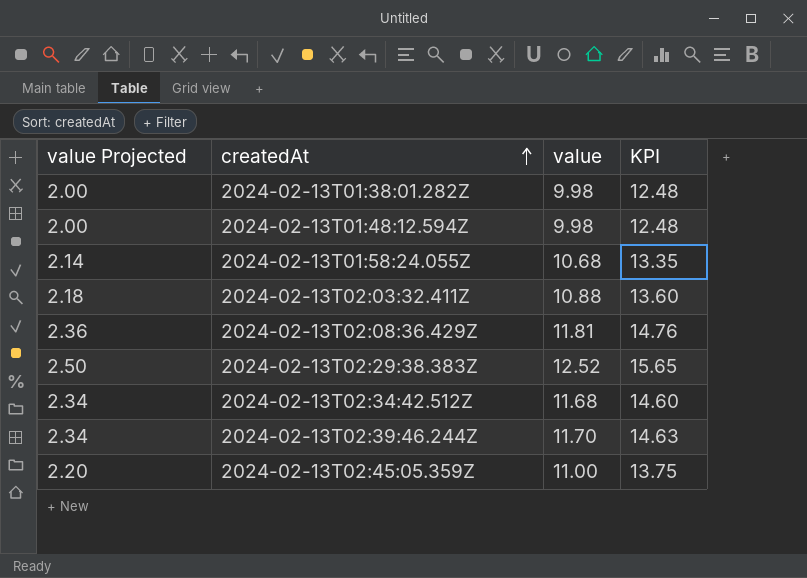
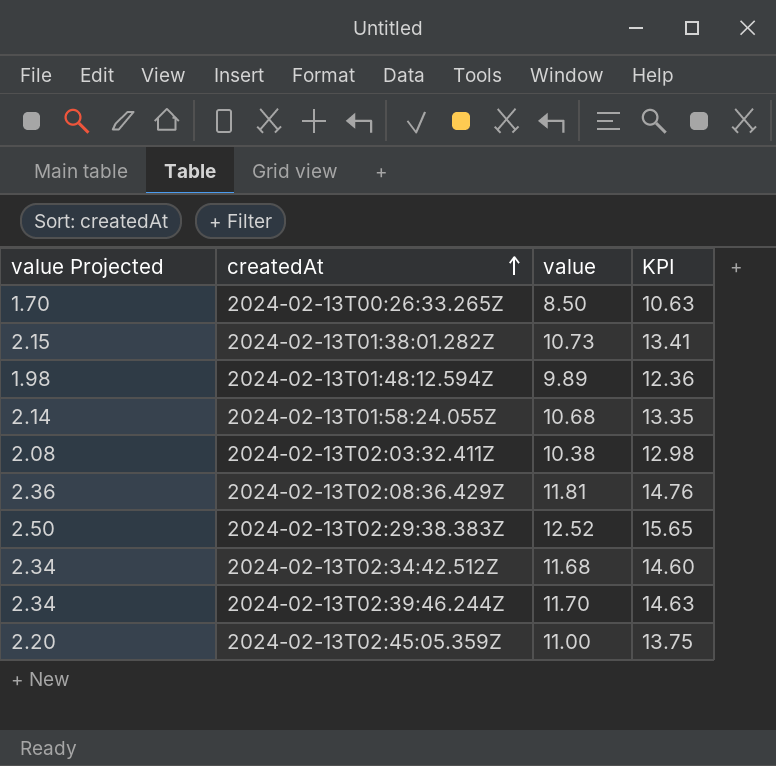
row 2024-02-13T00:26:33.265Z: none -> 1.70 | 8.50 | 10.63
2024-02-13T01:38:01.282Z | value Projected: 2.00 -> 2.15
2024-02-13T01:38:01.282Z | value: 9.98 -> 10.73
2024-02-13T01:38:01.282Z | KPI: 12.48 -> 13.41
2024-02-13T01:48:12.594Z | value Projected: 2.00 -> 1.98
2024-02-13T01:48:12.594Z | value: 9.98 -> 9.89
2024-02-13T01:48:12.594Z | KPI: 12.48 -> 12.36
2024-02-13T02:03:32.411Z | value Projected: 2.18 -> 2.08
2024-02-13T02:03:32.411Z | value: 10.88 -> 10.38
2024-02-13T02:03:32.411Z | KPI: 13.60 -> 12.98

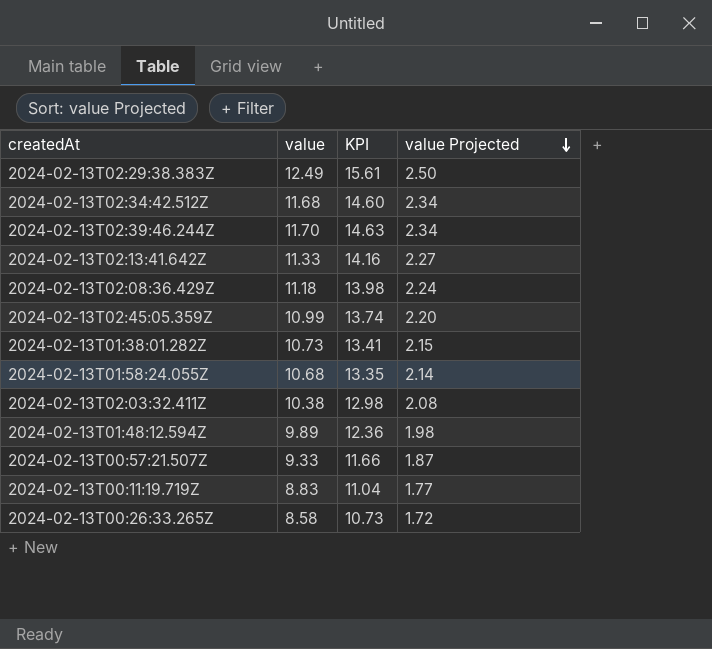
row order: createdAt ascending -> value Projected descending
column value Projected | position: 1 -> 4
2024-02-13T02:29:38.383Z | value: 12.52 -> 12.49
2024-02-13T02:29:38.383Z | KPI: 15.65 -> 15.61
row 2024-02-13T02:13:41.642Z: none -> 11.33 | 14.16 | 2.27
2024-02-13T02:08:36.429Z | value: 11.81 -> 11.18
2024-02-13T02:08:36.429Z | KPI: 14.76 -> 13.98
2024-02-13T02:08:36.429Z | value Projected: 2.36 -> 2.24
2024-02-13T02:45:05.359Z | value: 11.00 -> 10.99
2024-02-13T02:45:05.359Z | KPI: 13.75 -> 13.74
row 2024-02-13T00:57:21.507Z: none -> 9.33 | 11.66 | 1.87
row 2024-02-13T00:11:19.719Z: none -> 8.83 | 11.04 | 1.77
2024-02-13T00:26:33.265Z | value: 8.50 -> 8.58
2024-02-13T00:26:33.265Z | KPI: 10.63 -> 10.73
2024-02-13T00:26:33.265Z | value Projected: 1.70 -> 1.72

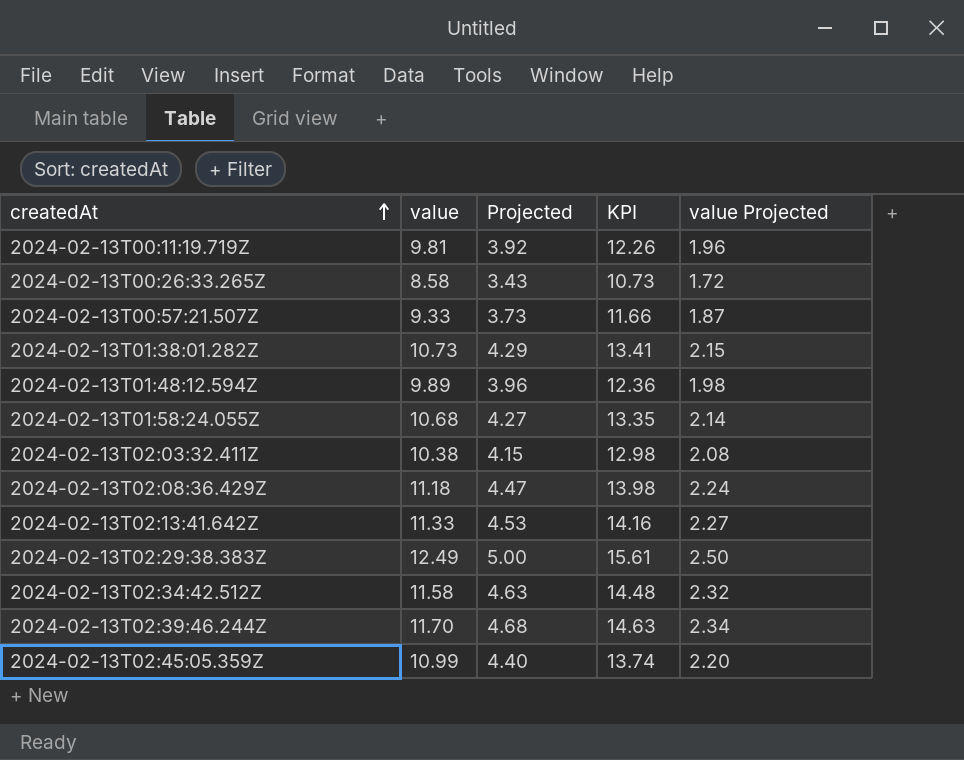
row order: value Projected descending -> createdAt ascending
column Projected | formula: none -> [value] * 0.4
2024-02-13T00:11:19.719Z | value: 8.83 -> 9.81
2024-02-13T00:11:19.719Z | KPI: 11.04 -> 12.26
2024-02-13T00:11:19.719Z | value Projected: 1.77 -> 1.96
2024-02-13T02:34:42.512Z | value: 11.68 -> 11.58
2024-02-13T02:34:42.512Z | KPI: 14.60 -> 14.48
2024-02-13T02:34:42.512Z | value Projected: 2.34 -> 2.32

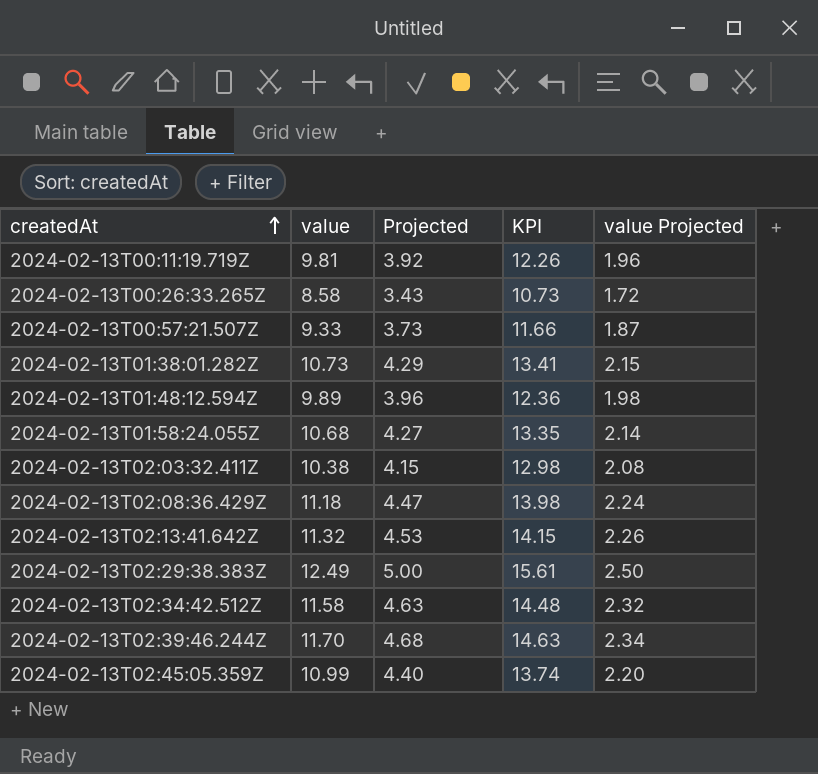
2024-02-13T02:13:41.642Z | value: 11.33 -> 11.32
2024-02-13T02:13:41.642Z | KPI: 14.16 -> 14.15
2024-02-13T02:13:41.642Z | value Projected: 2.27 -> 2.26

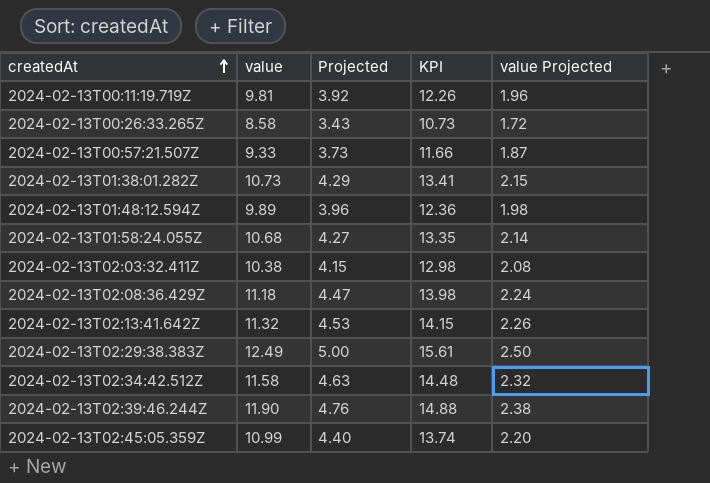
2024-02-13T02:39:46.244Z | value: 11.70 -> 11.90
2024-02-13T02:39:46.244Z | Projected: 4.68 -> 4.76
2024-02-13T02:39:46.244Z | KPI: 14.63 -> 14.88
2024-02-13T02:39:46.244Z | value Projected: 2.34 -> 2.38

